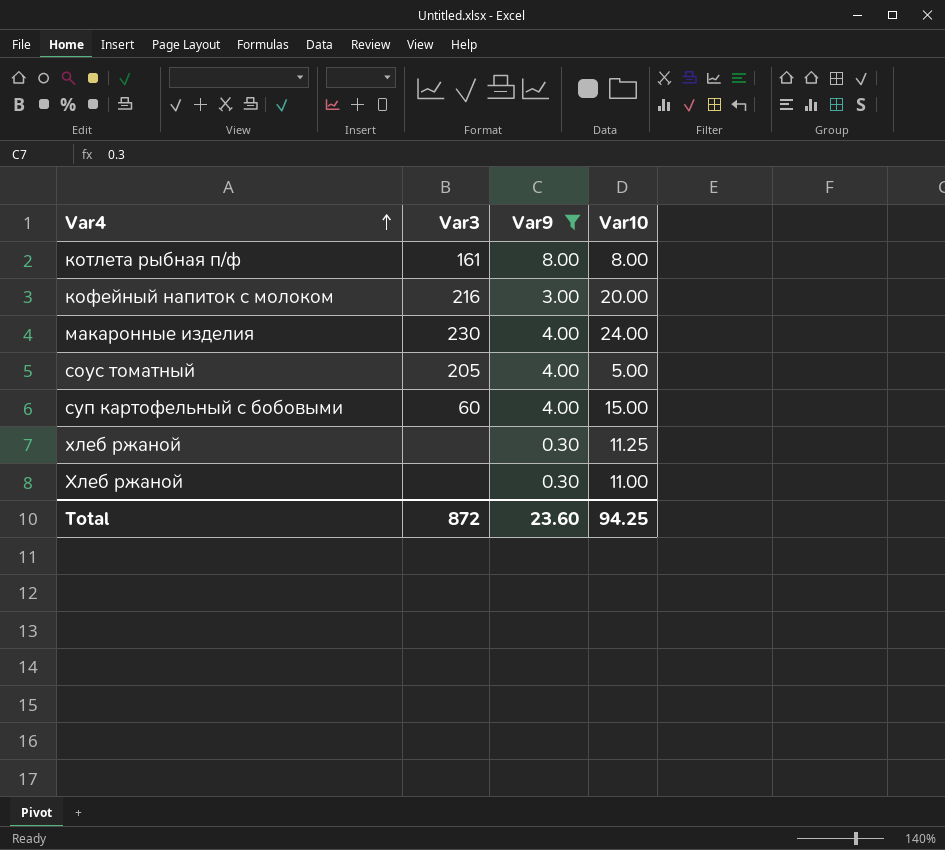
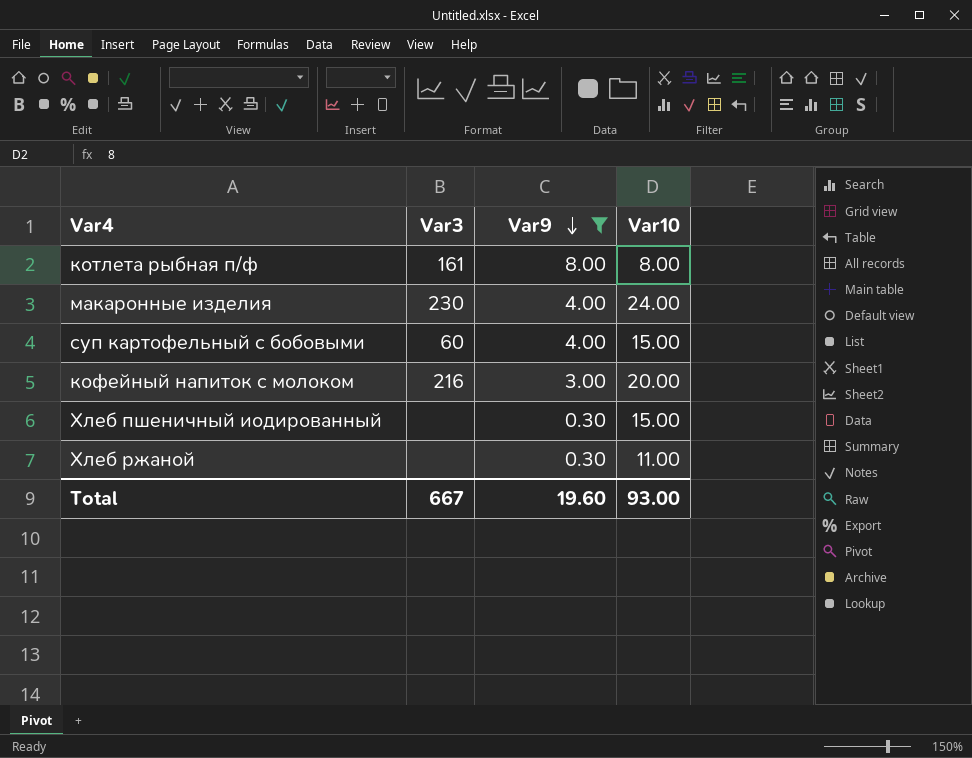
row order: Var4 ascending -> Var9 descending
row соус томатный: 205 | 4.00 | 5.00 -> none
row хлеб ржаной: none | 0.30 | 11.25 -> none
row Хлеб пшеничный иодированный: none -> none | 0.30 | 15.00
Total | Var3: 872 -> 667
Total | Var9: 23.60 -> 19.60
Total | Var10: 94.25 -> 93.00

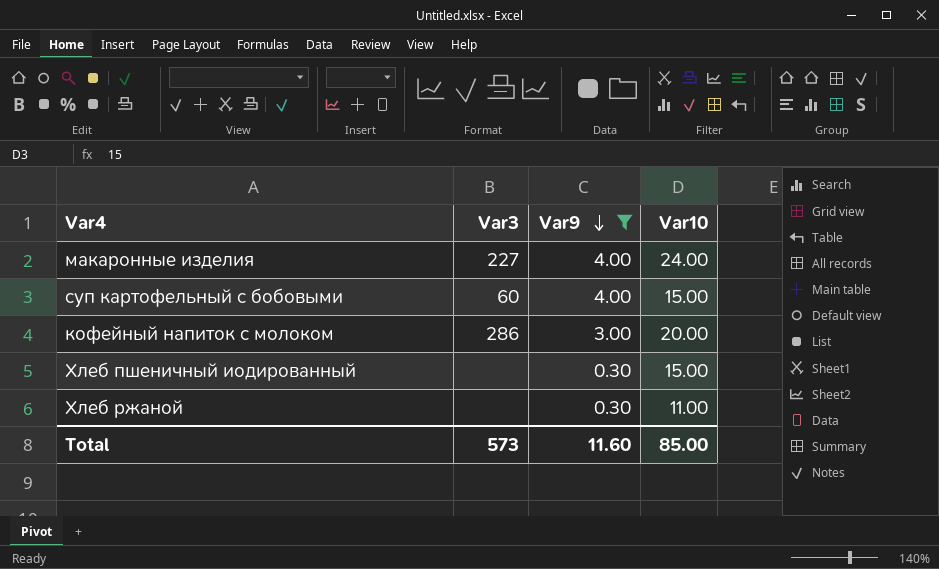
row котлета рыбная п/ф: 161 | 8.00 | 8.00 -> none
макаронные изделия | Var3: 230 -> 227
кофейный напиток с молоком | Var3: 216 -> 286
Total | Var3: 667 -> 573
Total | Var9: 19.60 -> 11.60
Total | Var10: 93.00 -> 85.00

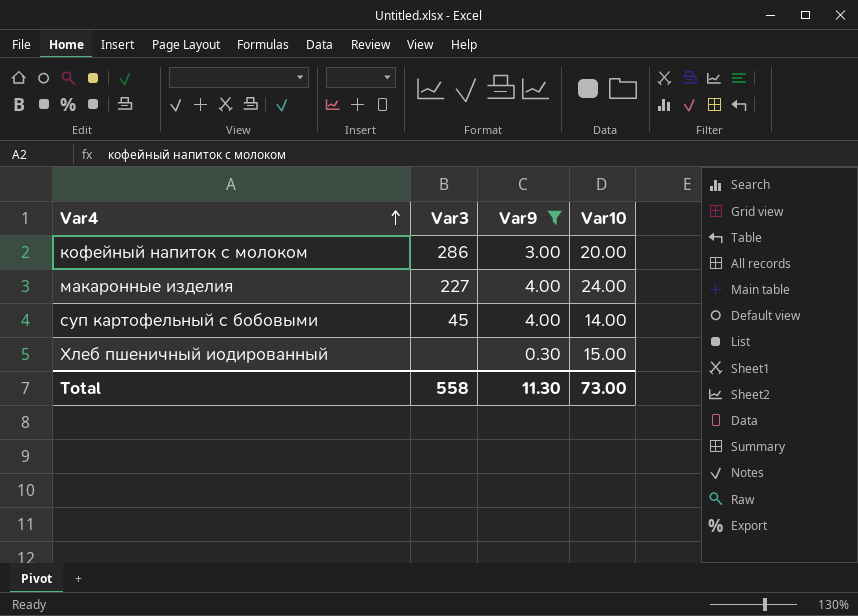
row order: Var9 descending -> Var4 ascending
row Хлеб ржаной: none | 0.30 | 11.00 -> none
суп картофельный с бобовыми | Var3: 60 -> 45
суп картофельный с бобовыми | Var10: 15.00 -> 14.00
Total | Var3: 573 -> 558
Total | Var9: 11.60 -> 11.30
Total | Var10: 85.00 -> 73.00

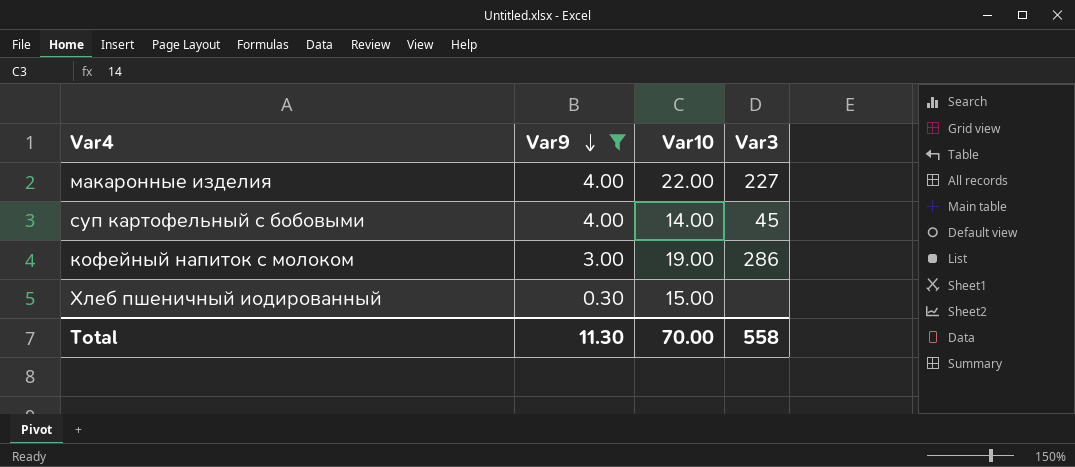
row order: Var4 ascending -> Var9 descending
column Var3 | position: 2 -> 4
макаронные изделия | Var10: 24.00 -> 22.00
кофейный напиток с молоком | Var10: 20.00 -> 19.00
Total | Var10: 73.00 -> 70.00

